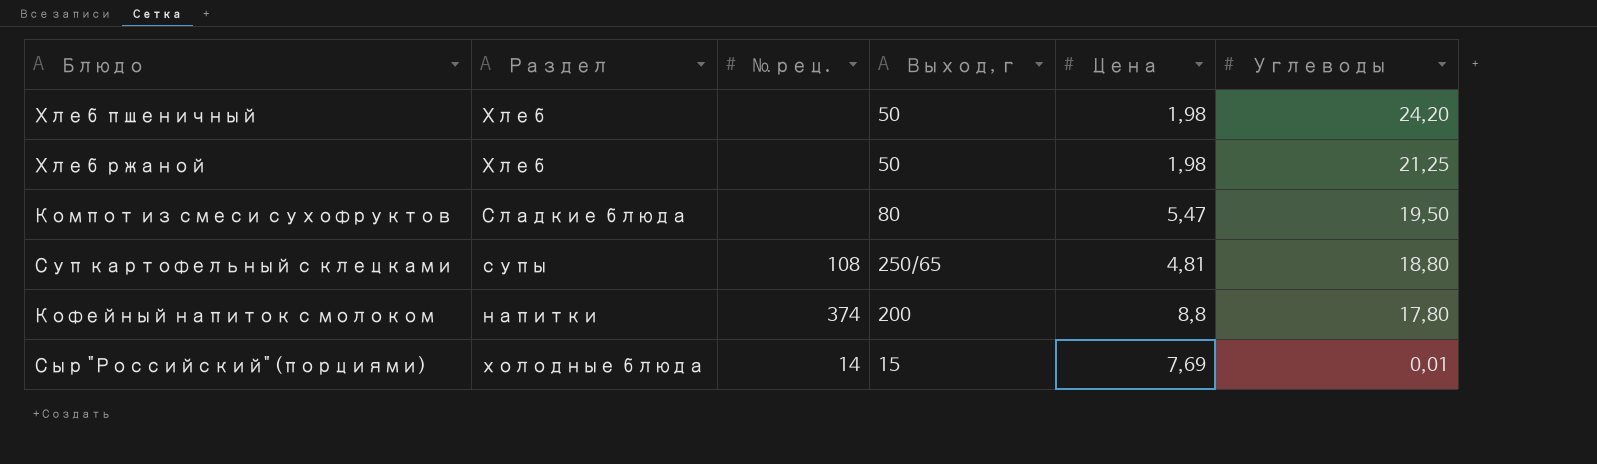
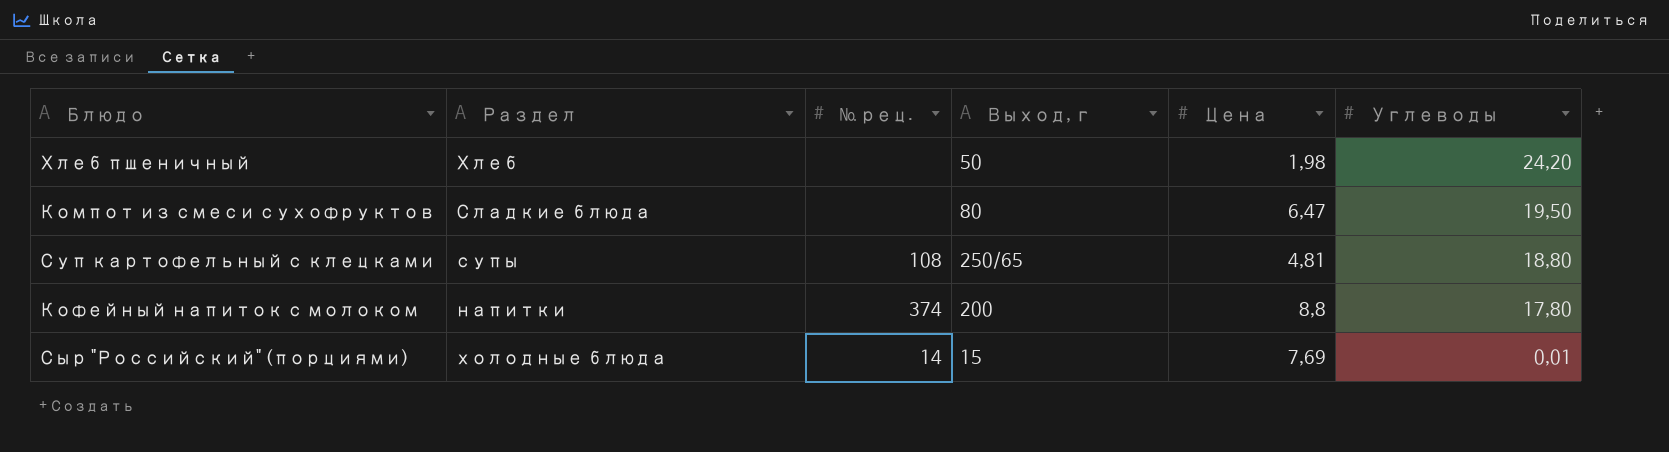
row Хлеб ржаной: Хлеб | none | 50 | 1,98 | 21,25 -> none
Компот из смеси сухофруктов | Цена: 5,47 -> 6,47

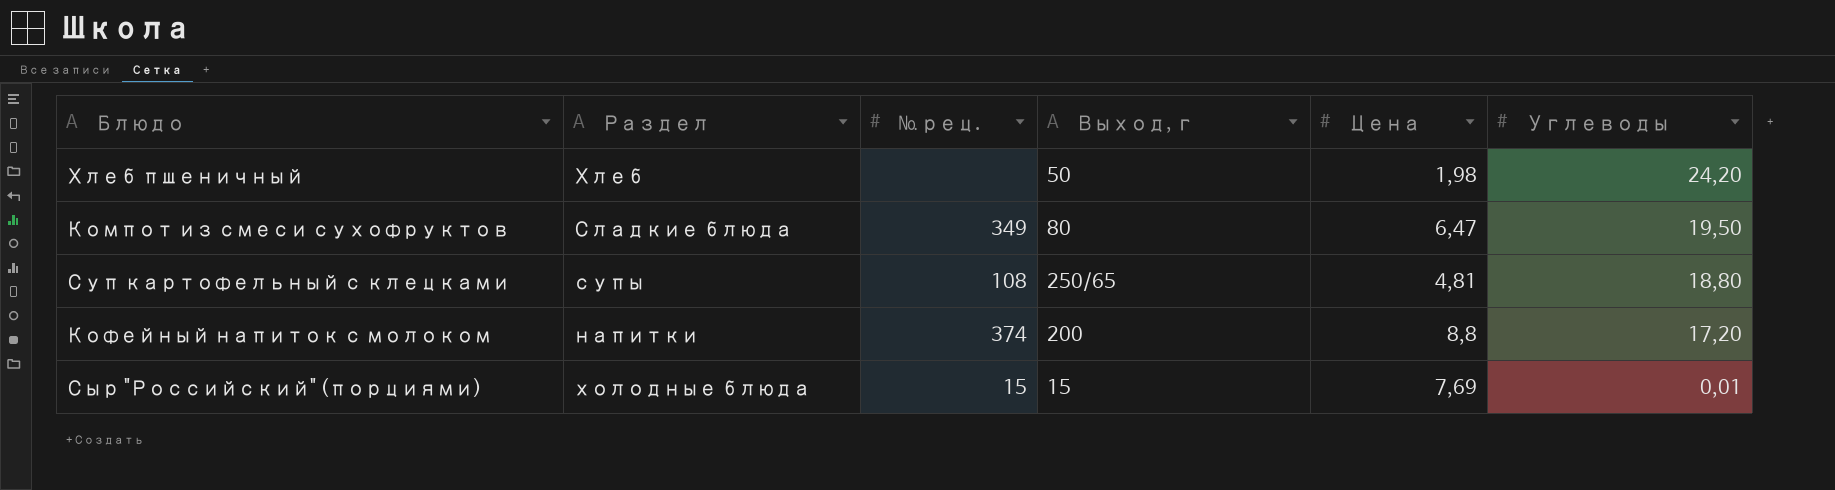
Компот из смеси сухофруктов | № рец.: none -> 349
Кофейный напиток с молоком | Углеводы: 17,80 -> 17,20
Сыр "Российский" (порциями) | № рец.: 14 -> 15

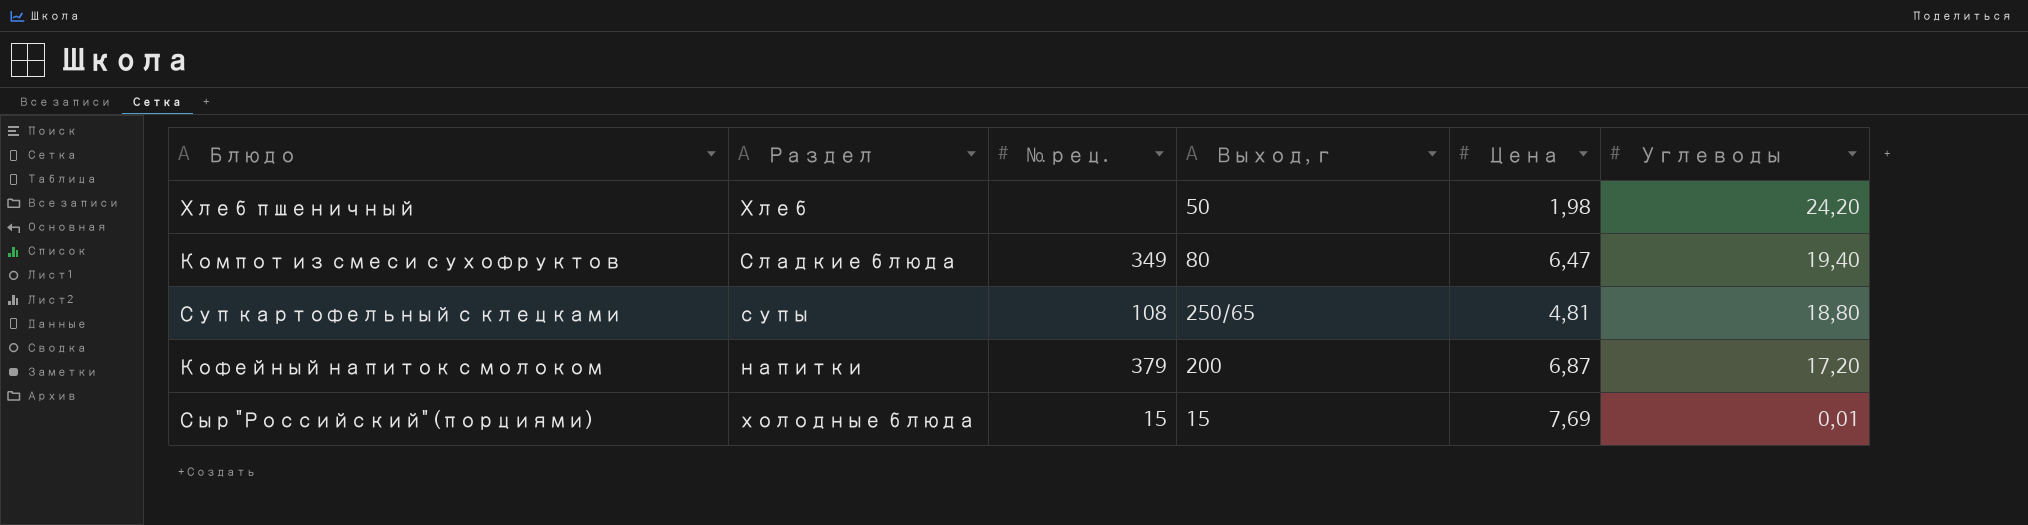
Компот из смеси сухофруктов | Углеводы: 19,50 -> 19,40
Кофейный напиток с молоком | № рец.: 374 -> 379
Кофейный напиток с молоком | Цена: 8,8 -> 6,87

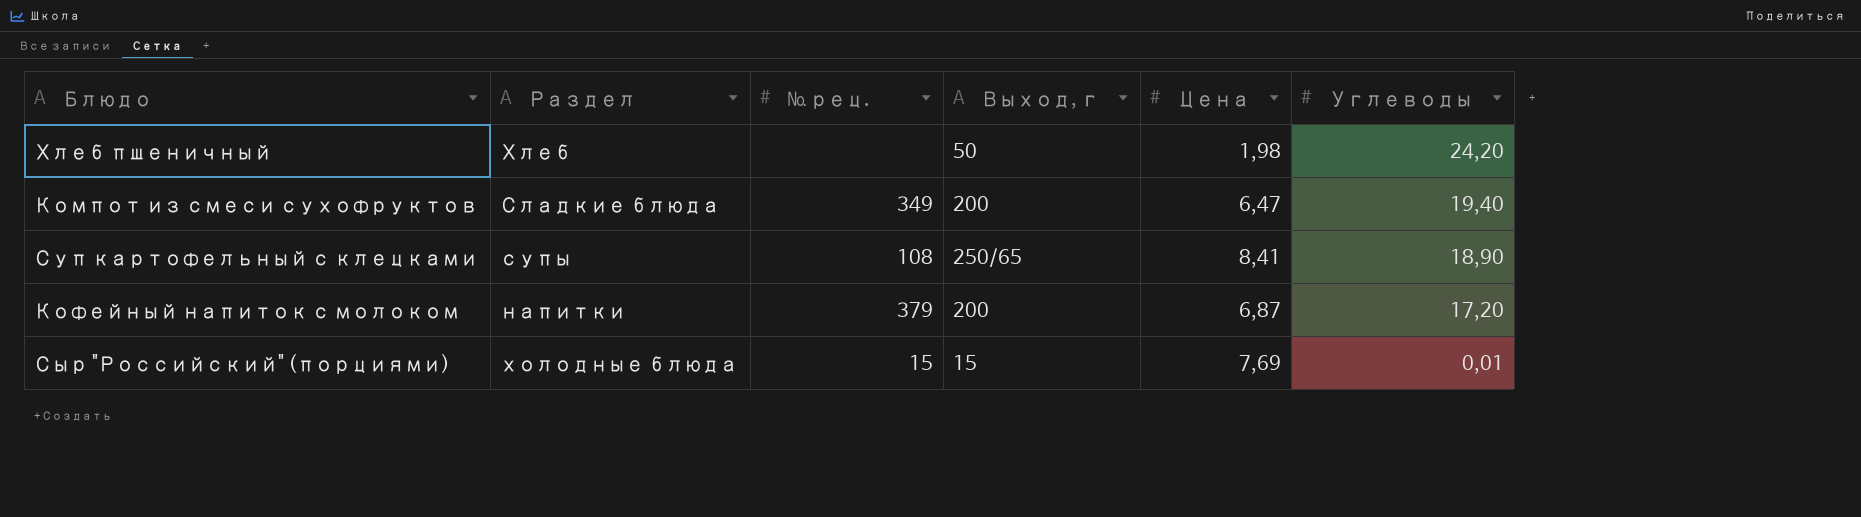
Компот из смеси сухофруктов | Выход, г: 80 -> 200
Суп картофельный с клецками | Цена: 4,81 -> 8,41
Суп картофельный с клецками | Углеводы: 18,80 -> 18,90

